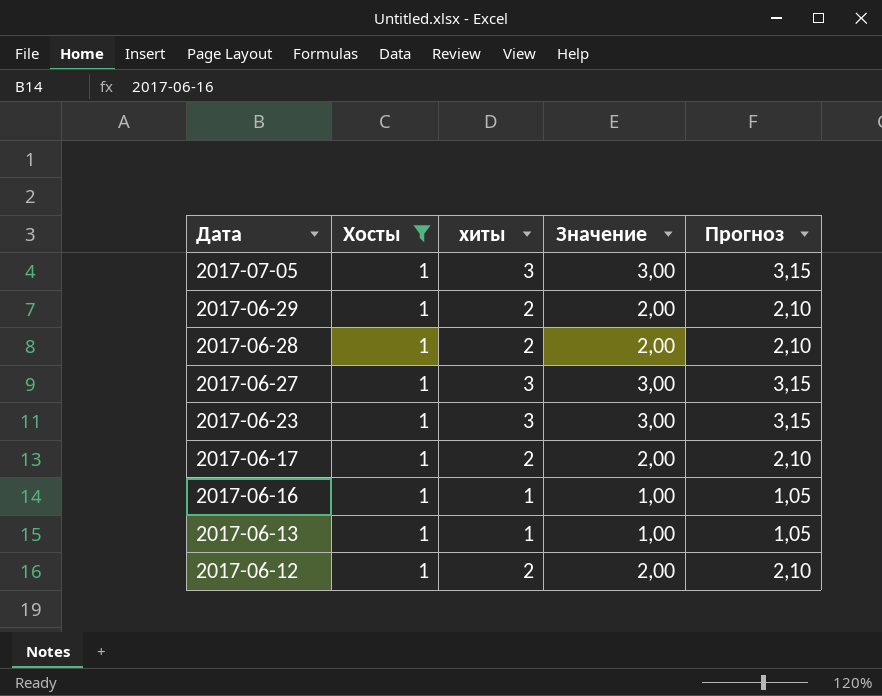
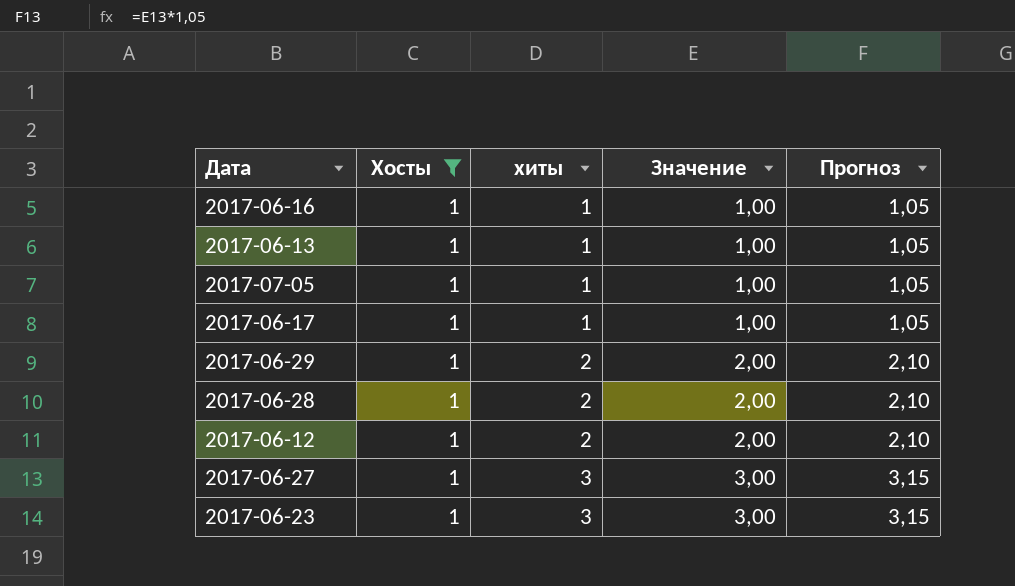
row order: Дата descending -> хиты ascending
2017-07-05 | хиты: 3 -> 1
2017-07-05 | Значение: 3,00 -> 1,00
2017-07-05 | Прогноз: 3,15 -> 1,05
2017-06-17 | хиты: 2 -> 1
2017-06-17 | Значение: 2,00 -> 1,00
2017-06-17 | Прогноз: 2,10 -> 1,05

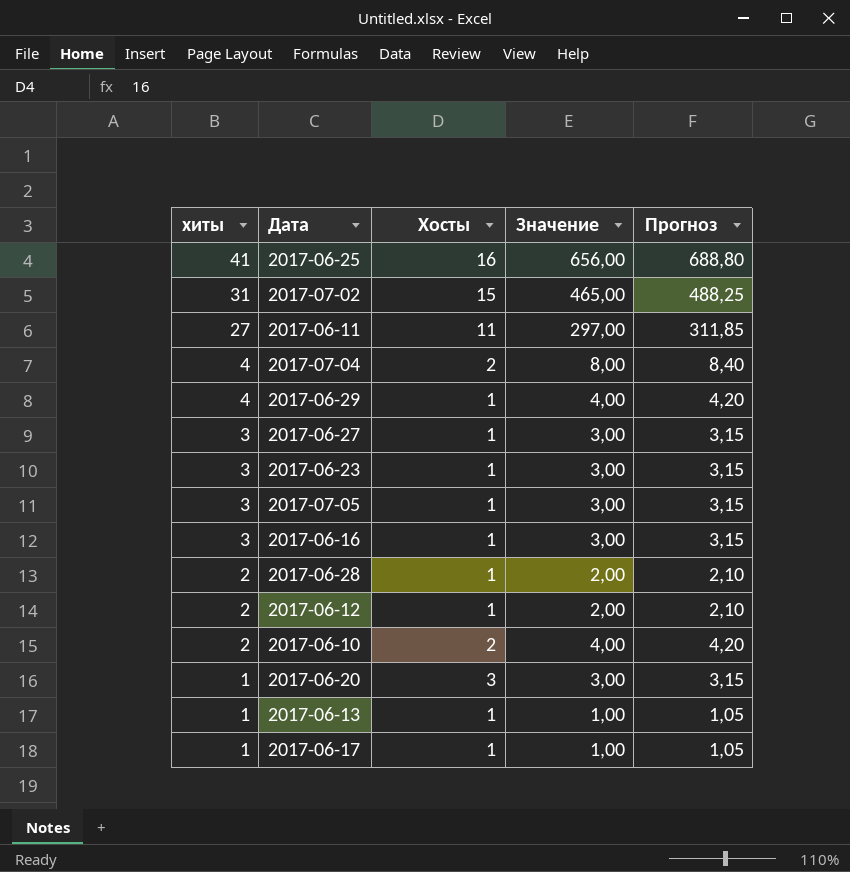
filter: Хосты = 1 -> none
row order: хиты ascending -> хиты descending
column хиты | position: 3 -> 1
2017-06-29 | хиты: 2 -> 4
2017-06-29 | Значение: 2,00 -> 4,00
2017-06-29 | Прогноз: 2,10 -> 4,20
2017-07-05 | хиты: 1 -> 3
2017-07-05 | Значение: 1,00 -> 3,00
2017-07-05 | Прогноз: 1,05 -> 3,15
2017-06-16 | хиты: 1 -> 3
2017-06-16 | Значение: 1,00 -> 3,00
2017-06-16 | Прогноз: 1,05 -> 3,15

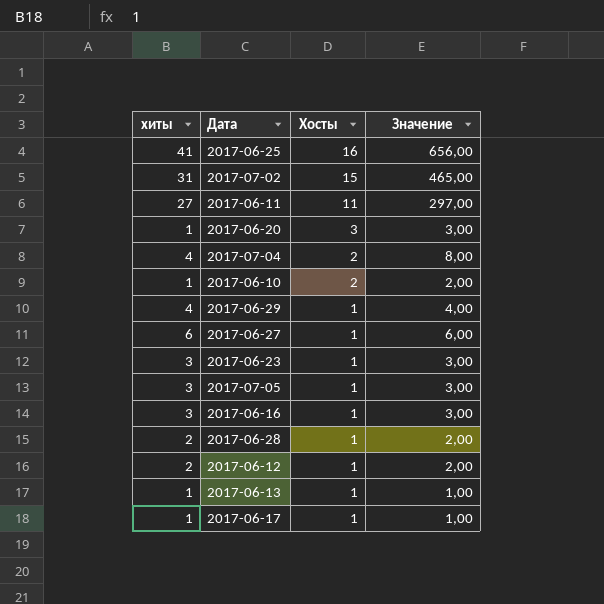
row order: хиты descending -> Хосты descending
column Прогноз | formula: [Значение] * 1,05 -> none
2017-06-10 | хиты: 2 -> 1
2017-06-10 | Значение: 4,00 -> 2,00
2017-06-27 | хиты: 3 -> 6
2017-06-27 | Значение: 3,00 -> 6,00

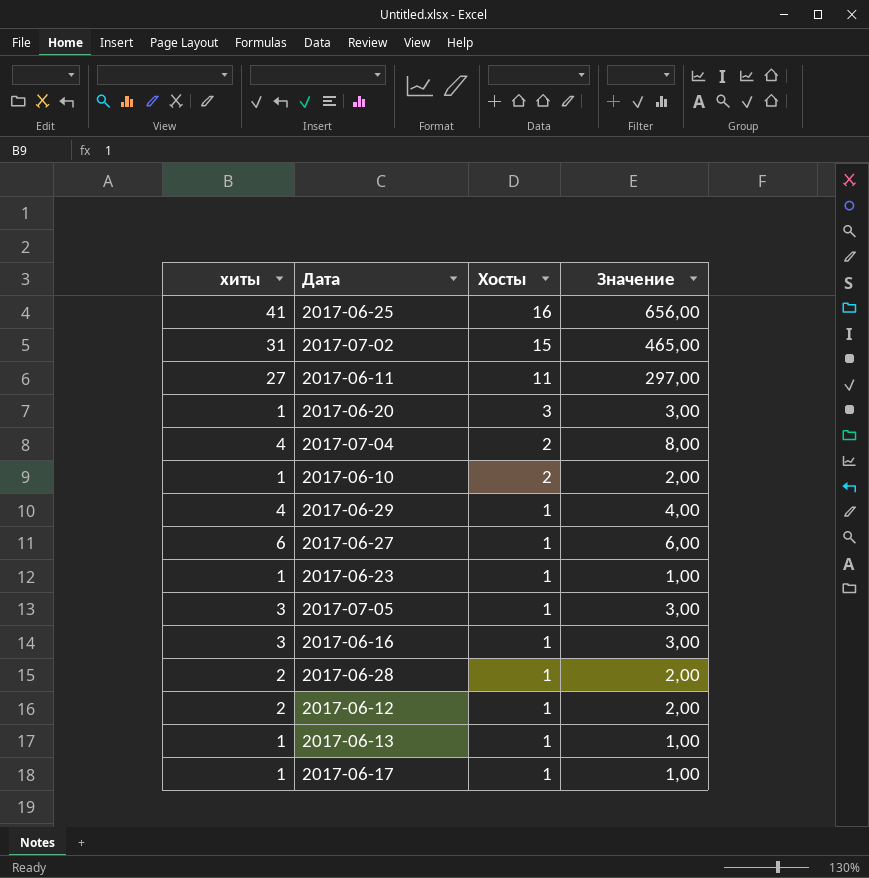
2017-06-23 | хиты: 3 -> 1
2017-06-23 | Значение: 3,00 -> 1,00

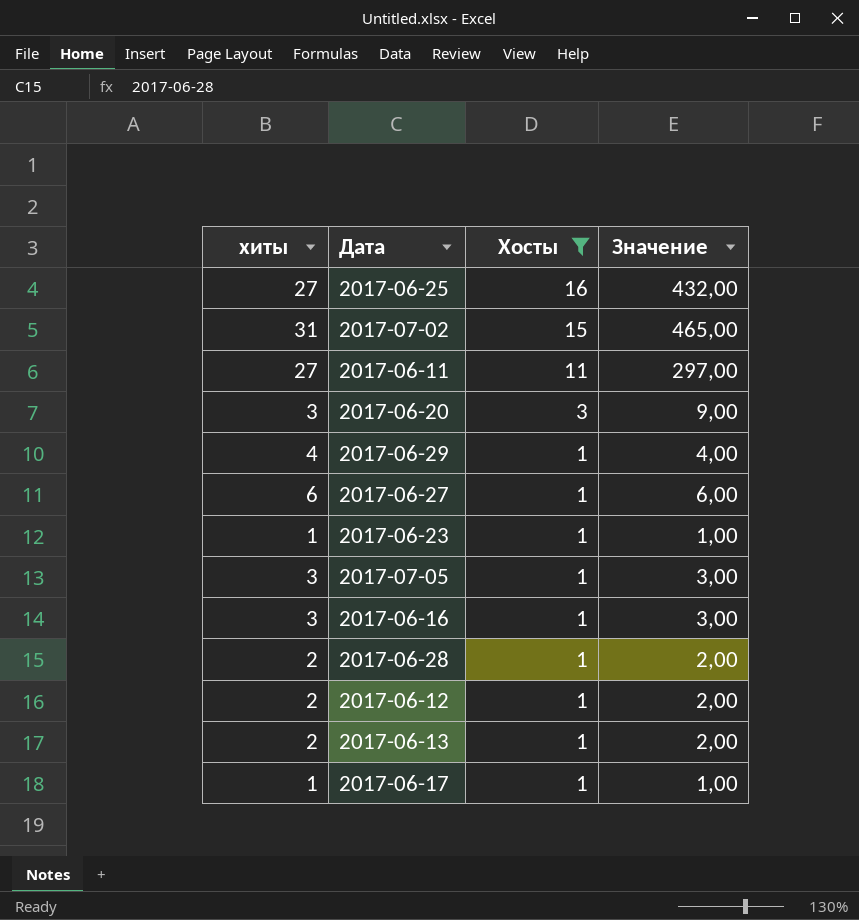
filter: none -> Хосты != 2
2017-06-25 | хиты: 41 -> 27
2017-06-25 | Значение: 656,00 -> 432,00
2017-06-20 | хиты: 1 -> 3
2017-06-20 | Значение: 3,00 -> 9,00
2017-06-13 | хиты: 1 -> 2
2017-06-13 | Значение: 1,00 -> 2,00

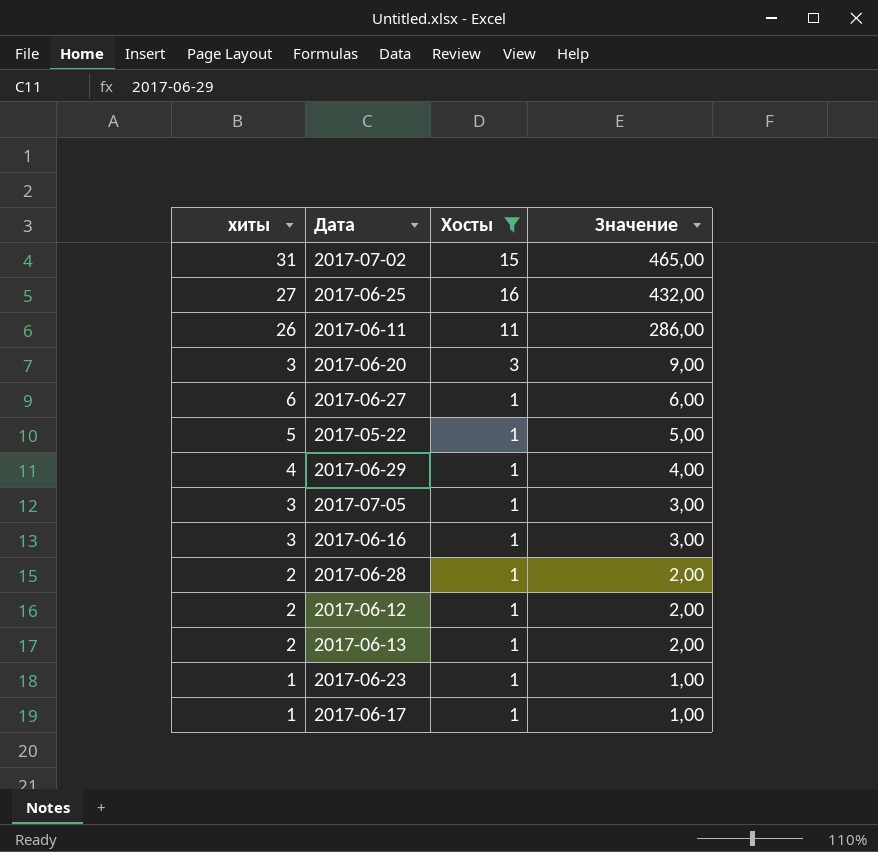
row order: Хосты descending -> Значение descending
2017-06-11 | хиты: 27 -> 26
2017-06-11 | Значение: 297,00 -> 286,00
row 2017-05-22: none -> 5 | 1 | 5,00

